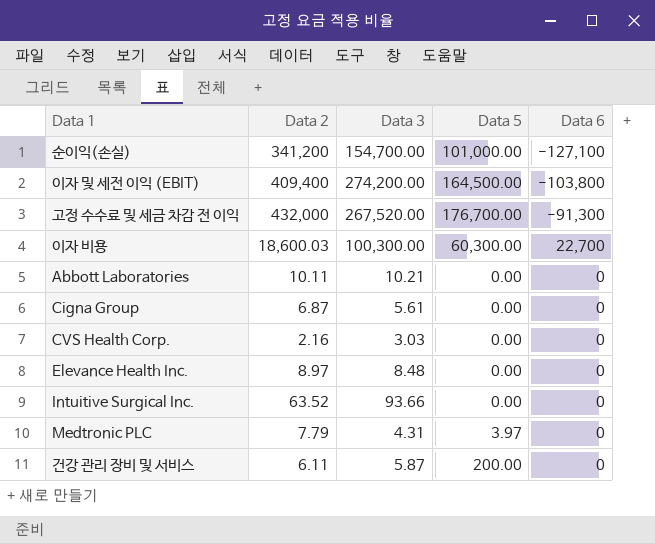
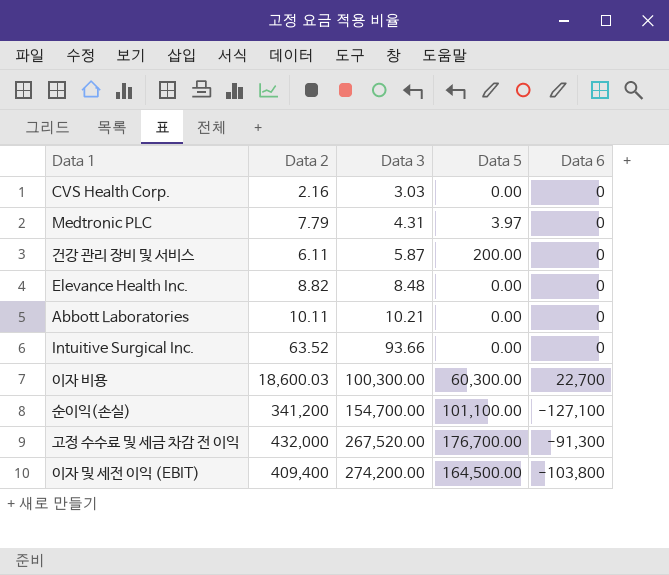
row order: none -> Data 3 ascending
row Cigna Group: 6.87 | 5.61 | 0.00 | 0 -> none
Elevance Health Inc. | Data 2: 8.97 -> 8.82
순이익(손실) | Data 5: 101,000.00 -> 101,100.00

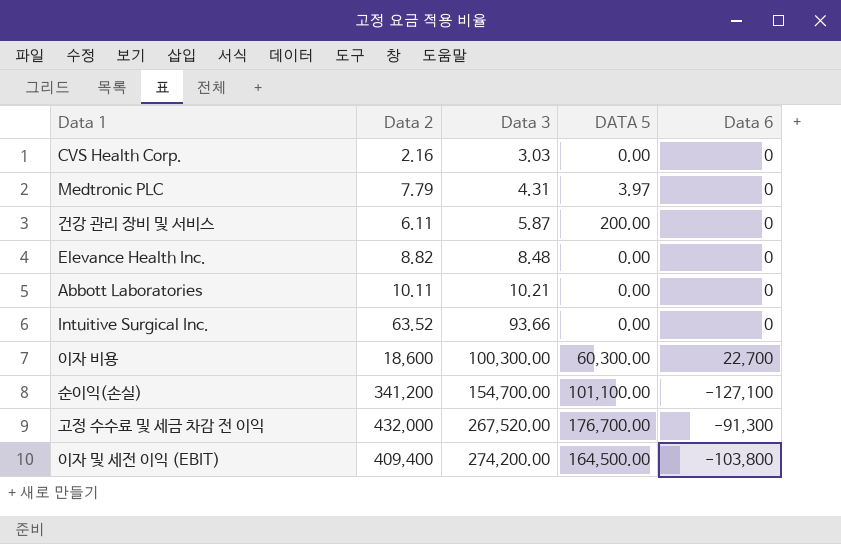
column name: Data 5 -> DATA 5
이자 비용 | Data 2: 18,600.03 -> 18,600

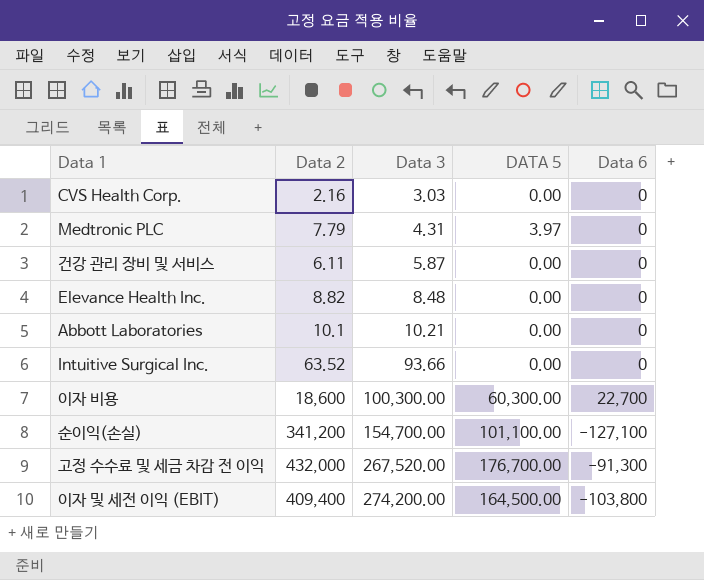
건강 관리 장비 및 서비스 | DATA 5: 200.00 -> 0.00
Abbott Laboratories | Data 2: 10.11 -> 10.1

